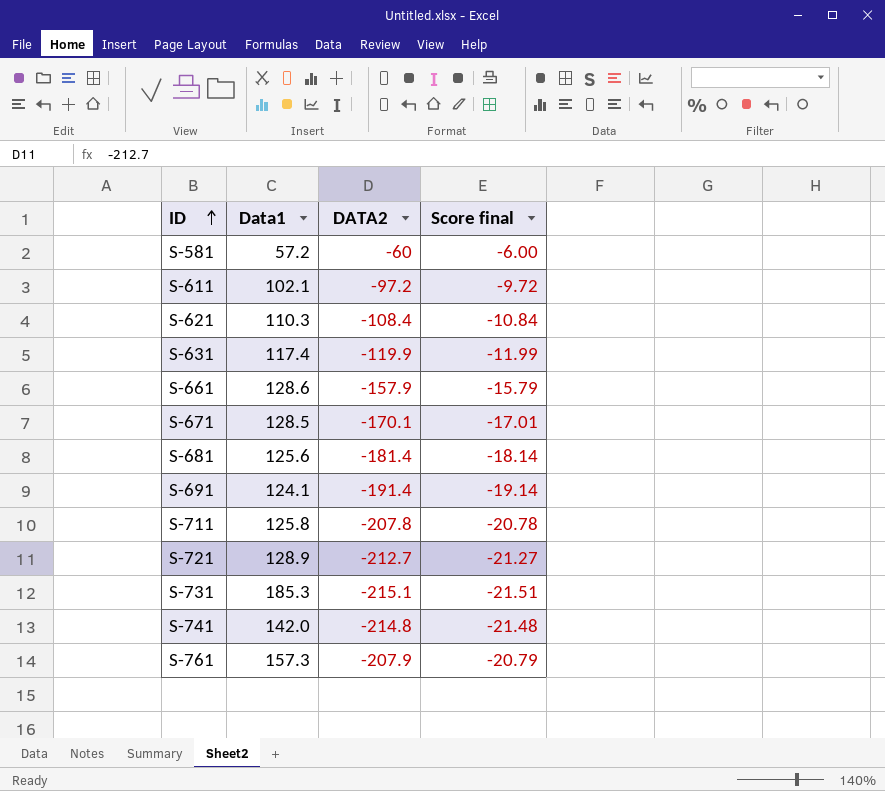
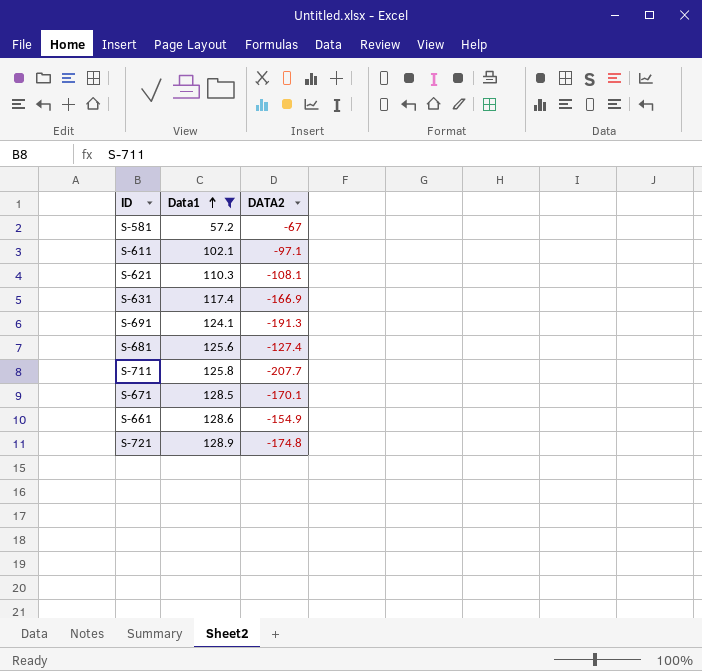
filter: none -> Data1 <= 128.9
row order: ID ascending -> Data1 ascending
column Score final | formula: [DATA2] * 0.1 -> none
S-581 | DATA2: -60 -> -67
S-611 | DATA2: -97.2 -> -97.1
S-621 | DATA2: -108.4 -> -108.1
S-631 | DATA2: -119.9 -> -166.9
S-691 | DATA2: -191.4 -> -191.3
S-681 | DATA2: -181.4 -> -127.4
S-711 | DATA2: -207.8 -> -207.7
S-661 | DATA2: -157.9 -> -154.9
S-721 | DATA2: -212.7 -> -174.8

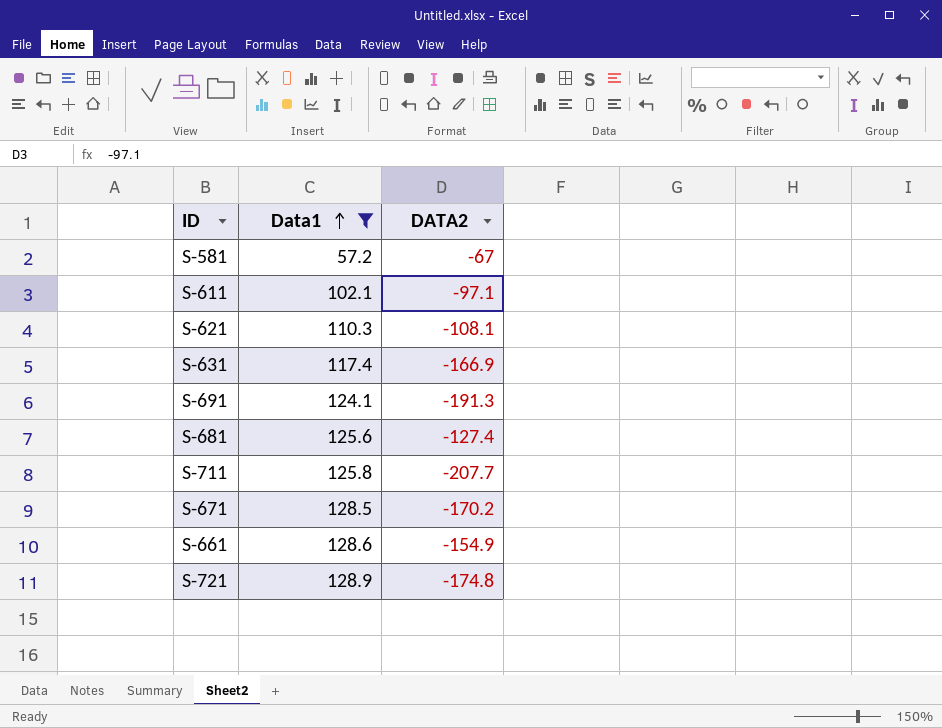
S-671 | DATA2: -170.1 -> -170.2

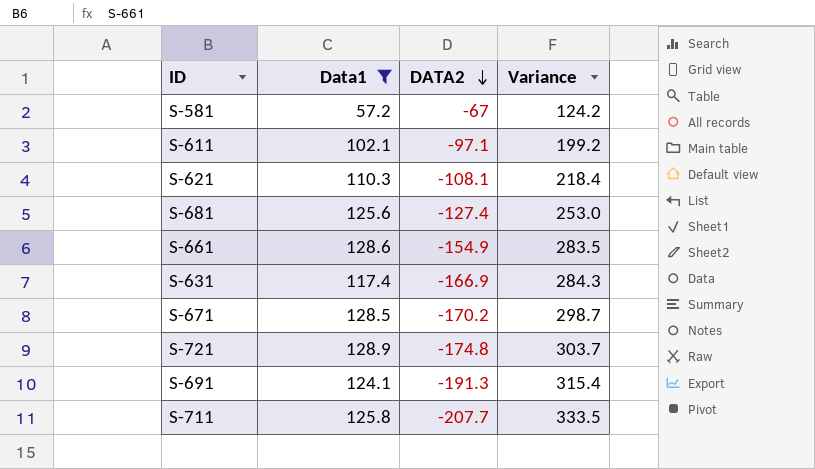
row order: Data1 ascending -> DATA2 descending
column Variance | formula: none -> [Data1] - [DATA2]

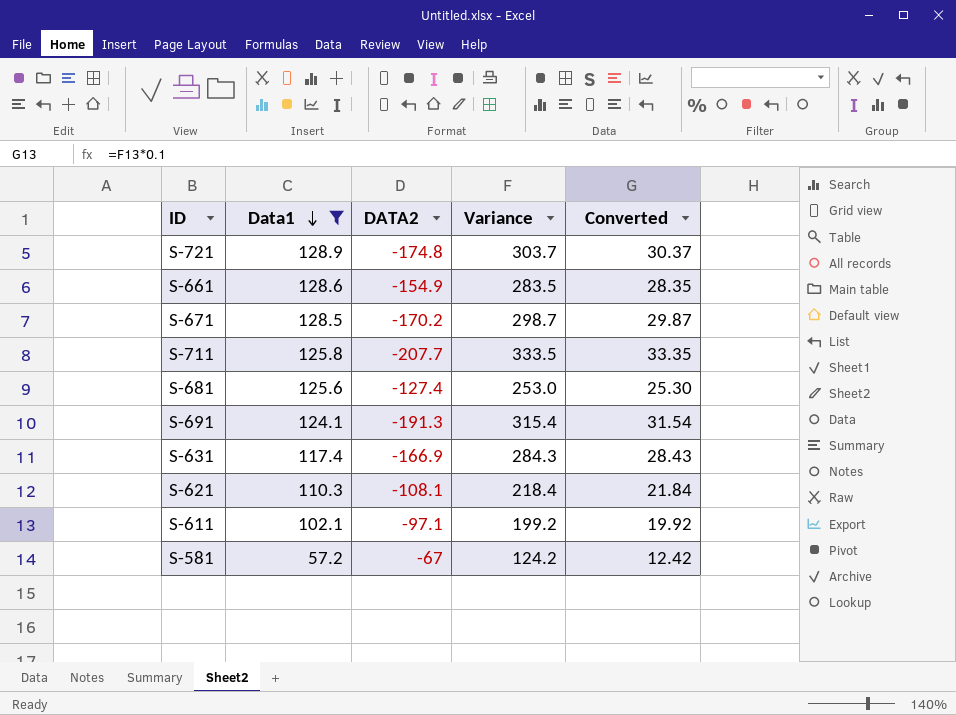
row order: DATA2 descending -> Data1 descending
column Converted | formula: none -> [Variance] * 0.1

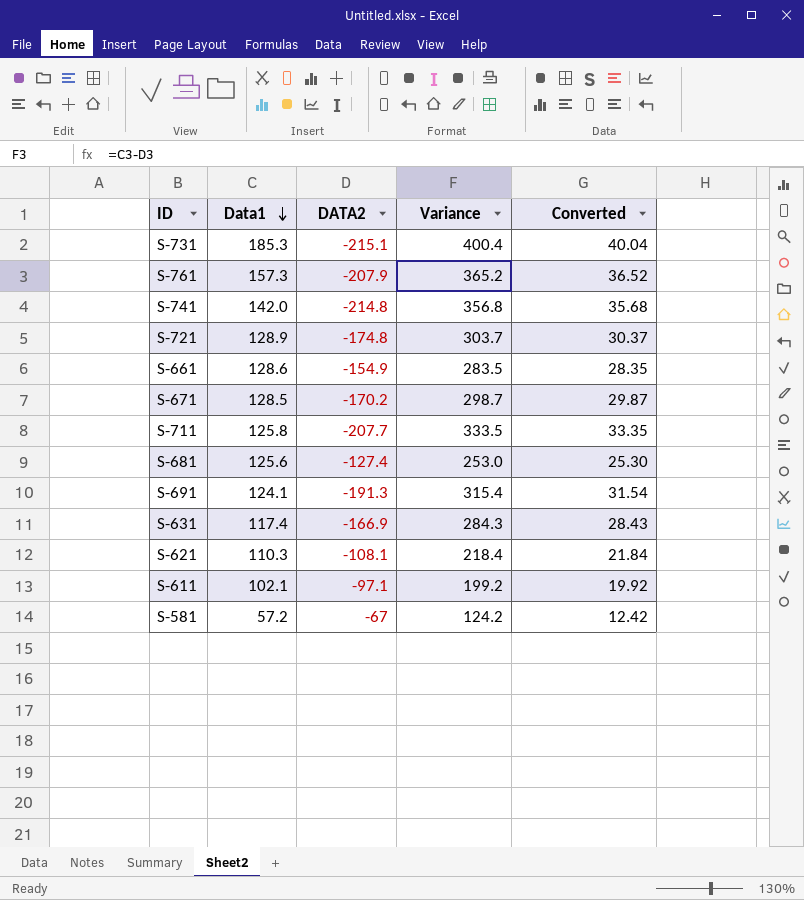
filter: Data1 <= 128.9 -> none

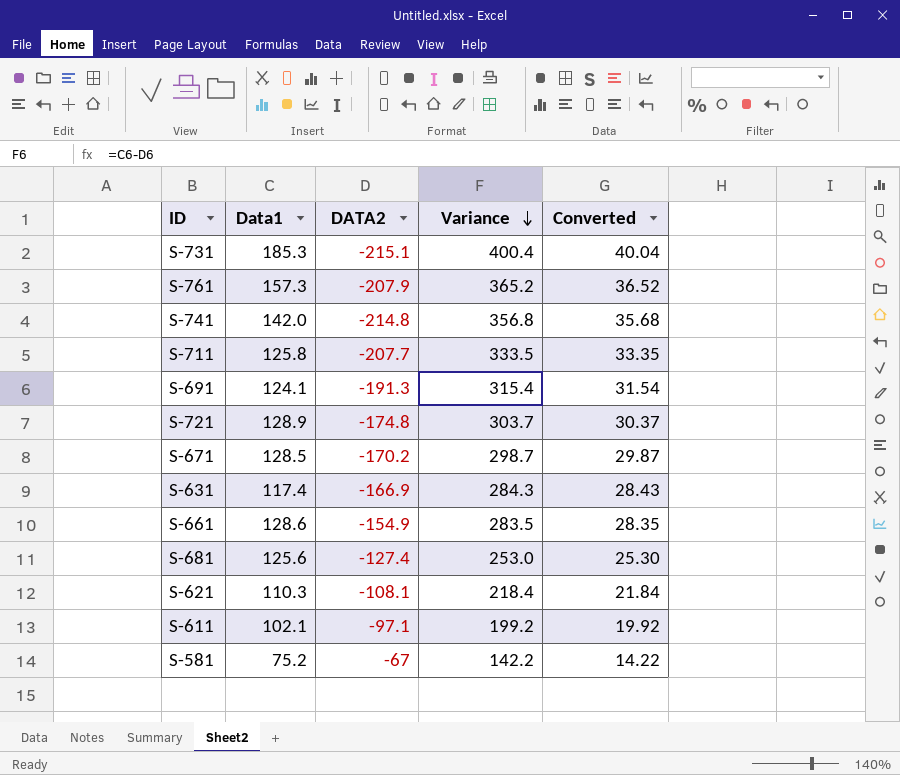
row order: Data1 descending -> Variance descending
S-581 | Data1: 57.2 -> 75.2
S-581 | Variance: 124.2 -> 142.2
S-581 | Converted: 12.42 -> 14.22

